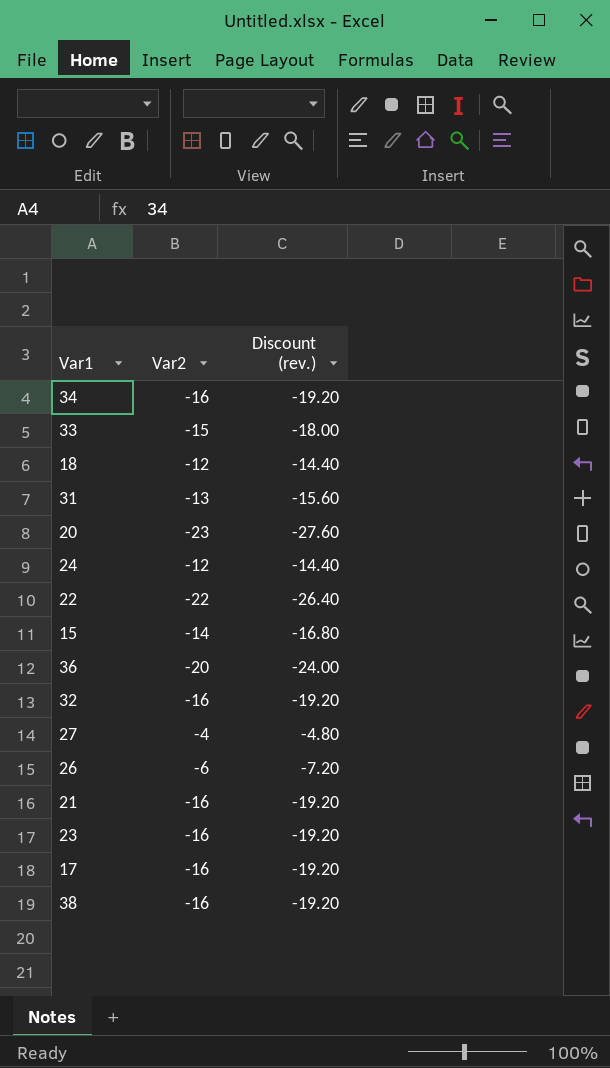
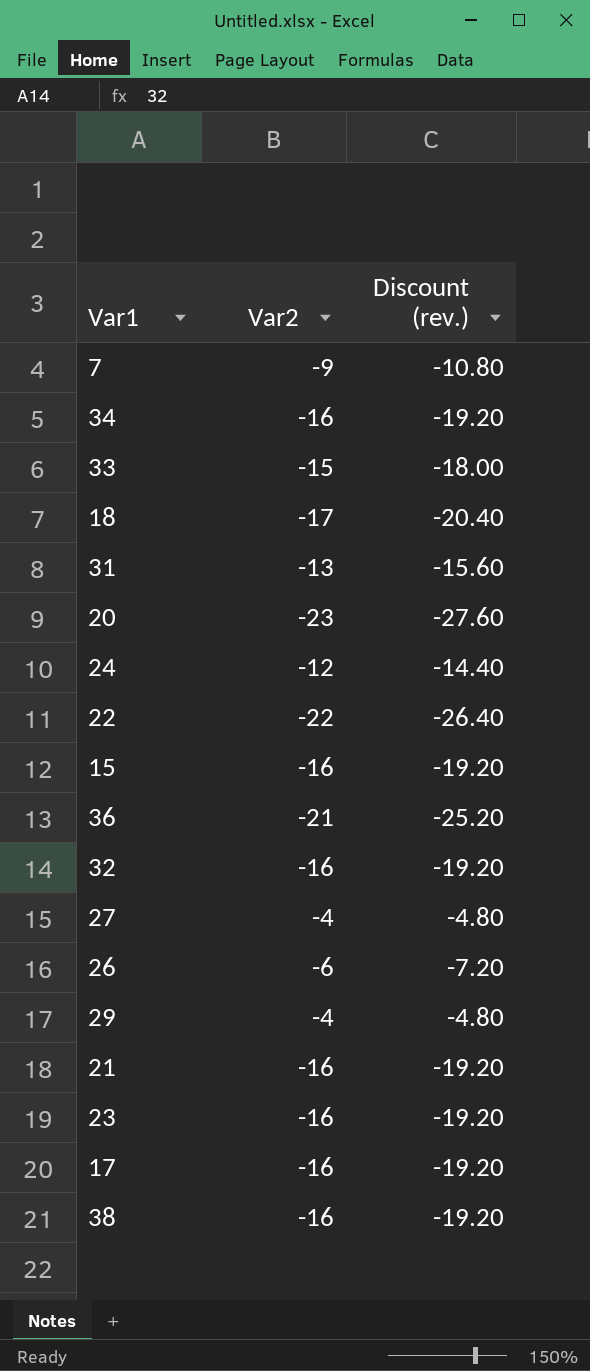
row 7: none -> -9 | -10.80
18 | Var2: -12 -> -17
18 | Discount (rev.): -14.40 -> -20.40
15 | Var2: -14 -> -16
15 | Discount (rev.): -16.80 -> -19.20
36 | Var2: -20 -> -21
36 | Discount (rev.): -24.00 -> -25.20
row 29: none -> -4 | -4.80

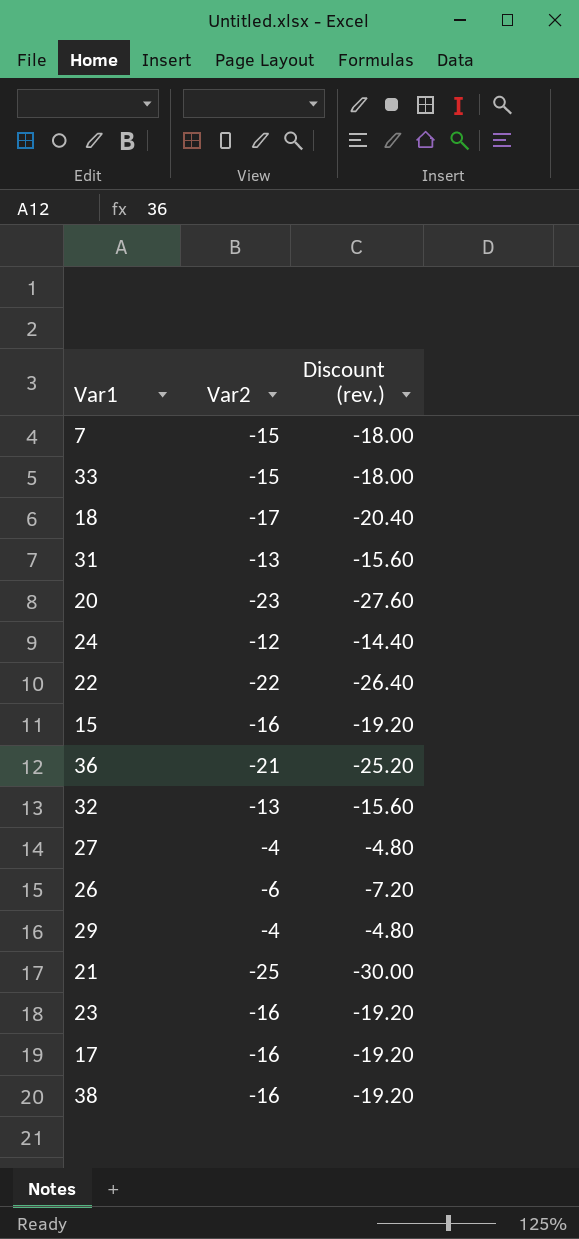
row 34: -16 | -19.20 -> none
7 | Var2: -9 -> -15
7 | Discount (rev.): -10.80 -> -18.00
32 | Var2: -16 -> -13
32 | Discount (rev.): -19.20 -> -15.60
21 | Var2: -16 -> -25
21 | Discount (rev.): -19.20 -> -30.00

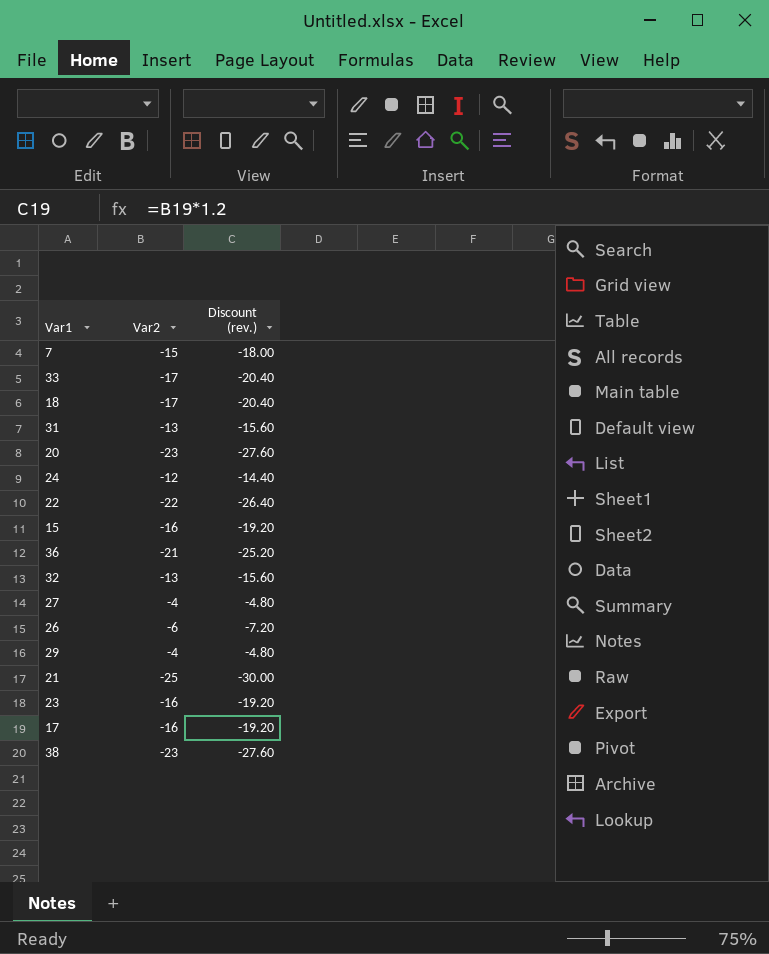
33 | Var2: -15 -> -17
33 | Discount (rev.): -18.00 -> -20.40
38 | Var2: -16 -> -23
38 | Discount (rev.): -19.20 -> -27.60

